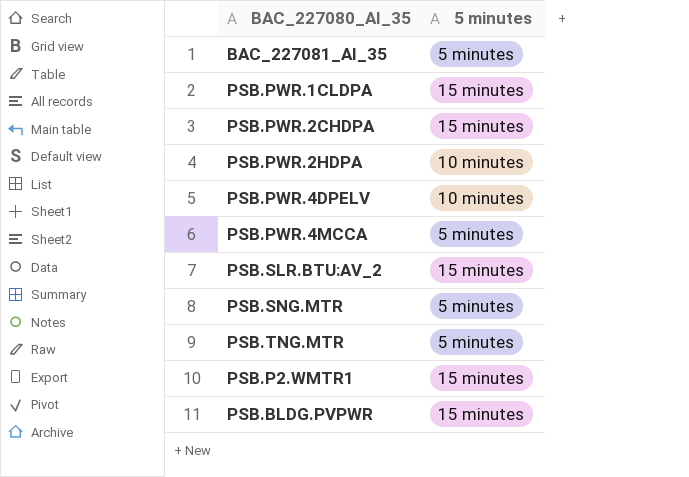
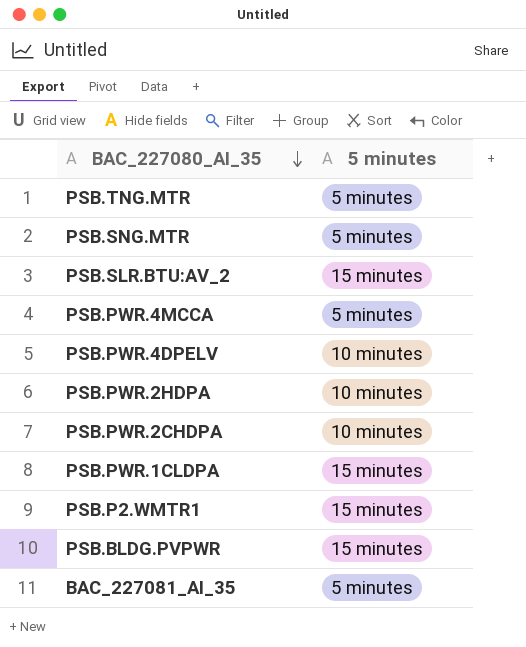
row order: none -> BAC_227080_AI_35 descending
PSB.PWR.2CHDPA | 5 minutes: 15 minutes -> 10 minutes

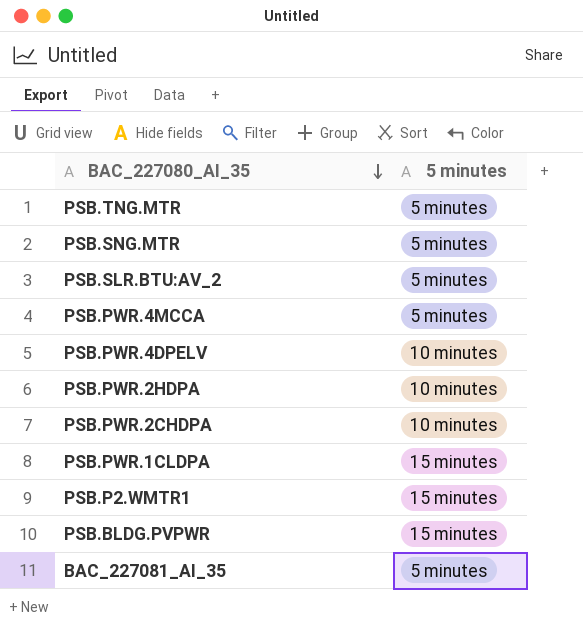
PSB.SLR.BTU:AV_2 | 5 minutes: 15 minutes -> 5 minutes

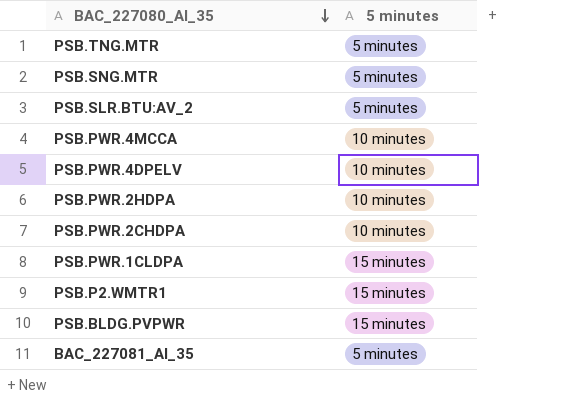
PSB.PWR.4MCCA | 5 minutes: 5 minutes -> 10 minutes

